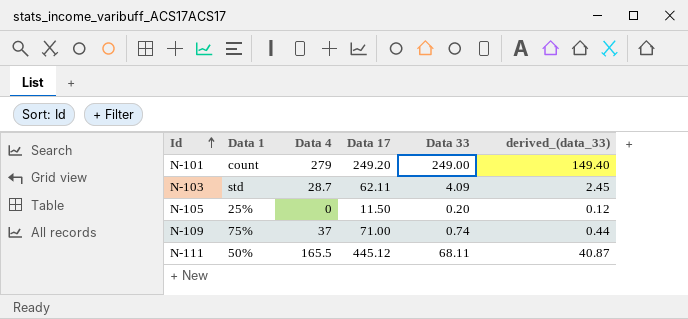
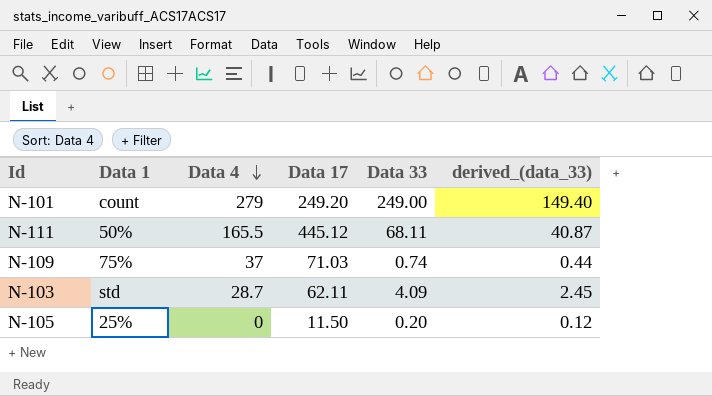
row order: Id ascending -> Data 4 descending
N-109 | Data 17: 71.00 -> 71.03

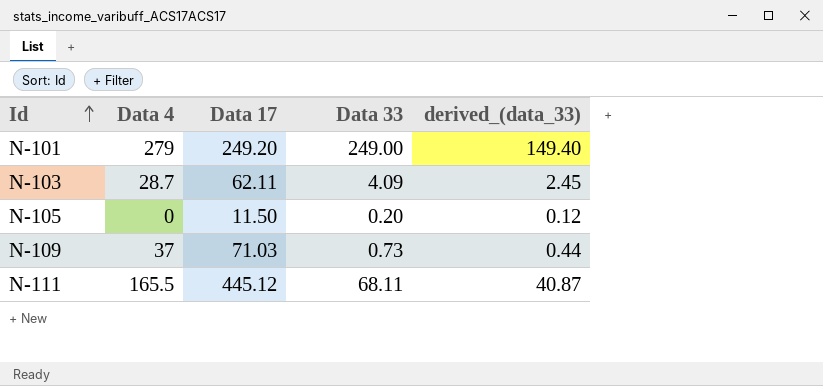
row order: Data 4 descending -> Id ascending
column Data 1 | position: 2 -> none
N-109 | Data 33: 0.74 -> 0.73

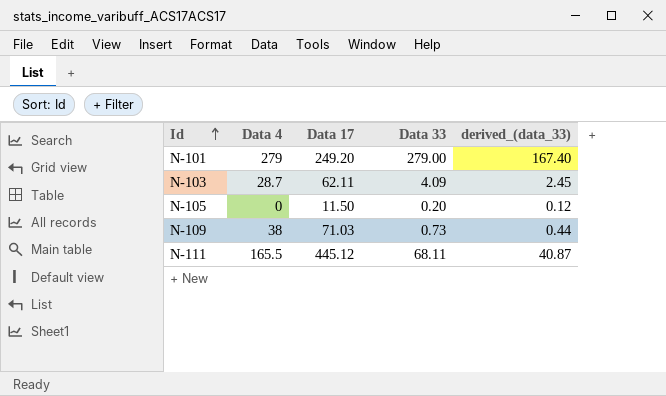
N-101 | Data 33: 249.00 -> 279.00
N-101 | derived_(data_33): 149.40 -> 167.40
N-109 | Data 4: 37 -> 38

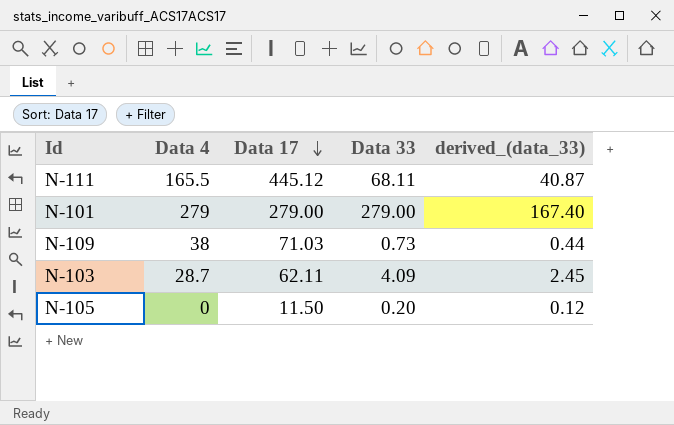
row order: Id ascending -> Data 17 descending
N-101 | Data 17: 249.20 -> 279.00

